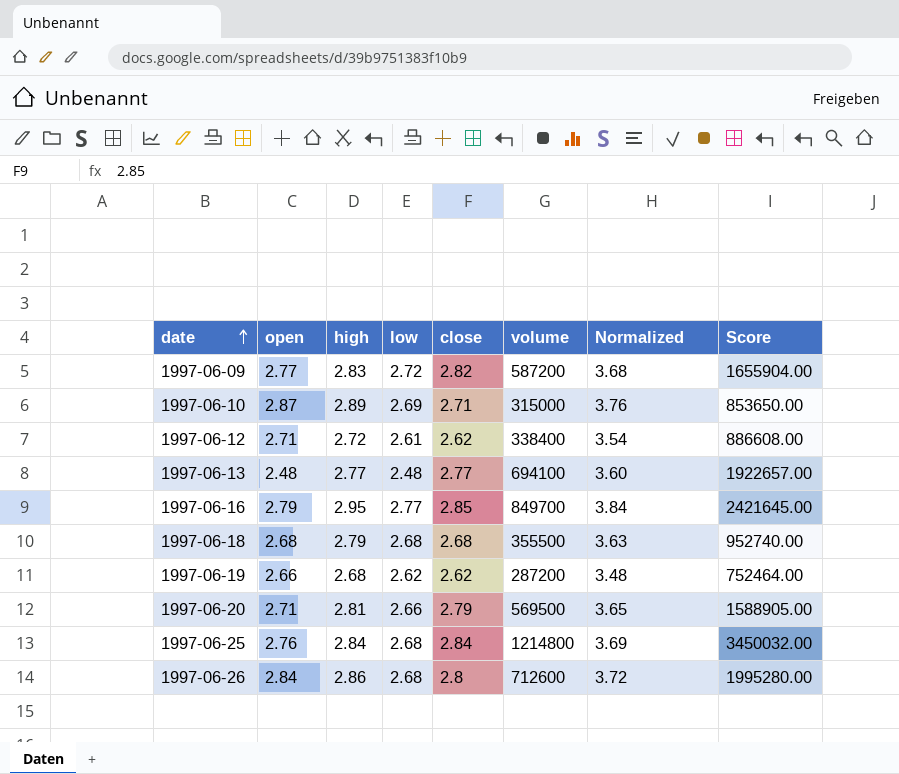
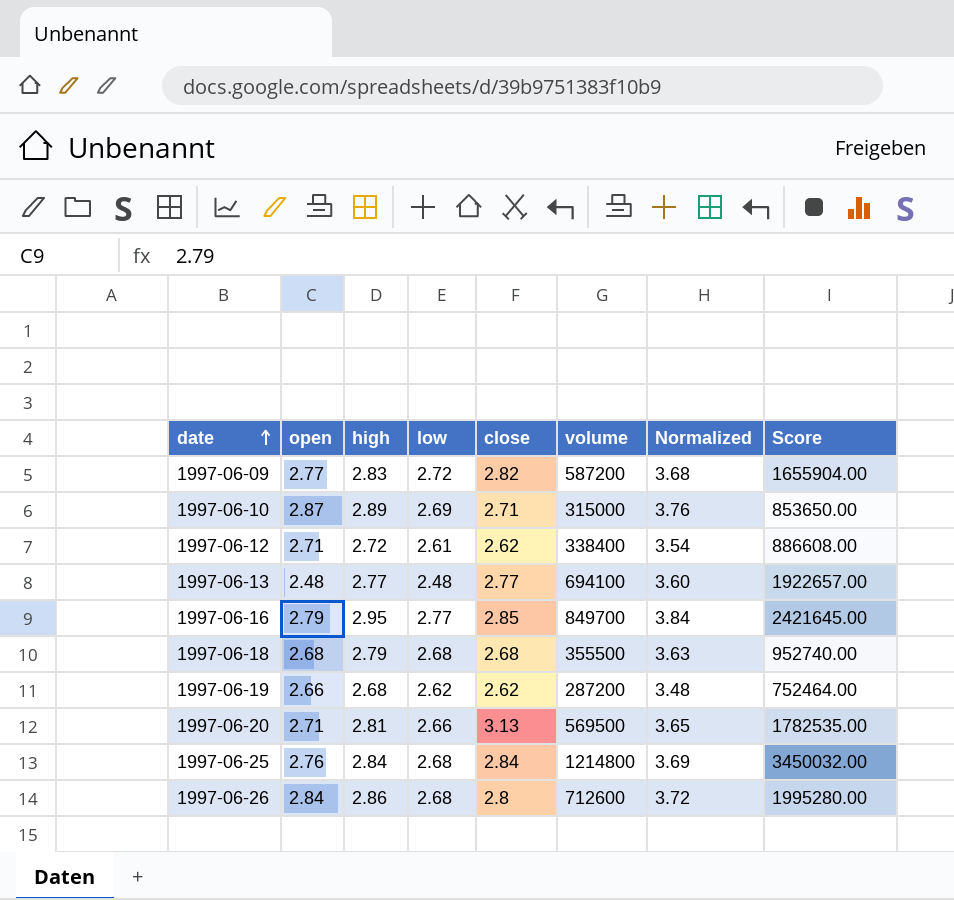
1997-06-20 | close: 2.79 -> 3.13
1997-06-20 | Score: 1588905.00 -> 1782535.00

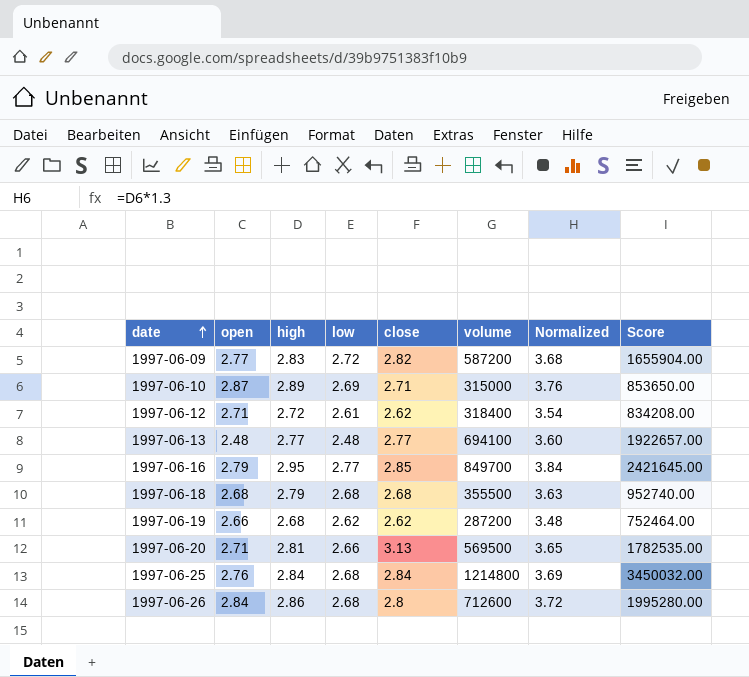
1997-06-12 | volume: 338400 -> 318400
1997-06-12 | Score: 886608.00 -> 834208.00

